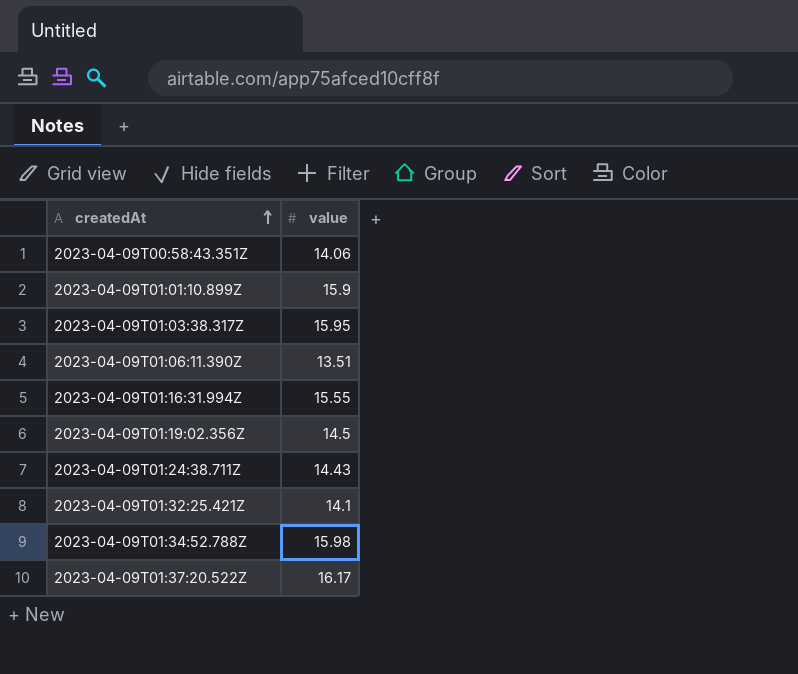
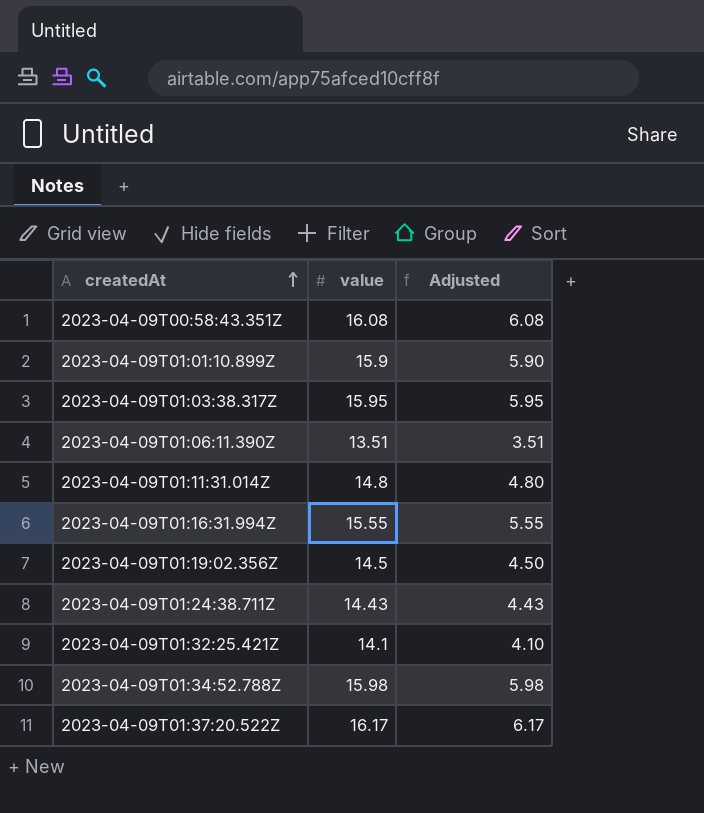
column Adjusted | formula: none -> [value] - 10
2023-04-09T00:58:43.351Z | value: 14.06 -> 16.08
row 2023-04-09T01:11:31.014Z: none -> 14.8 | 4.80

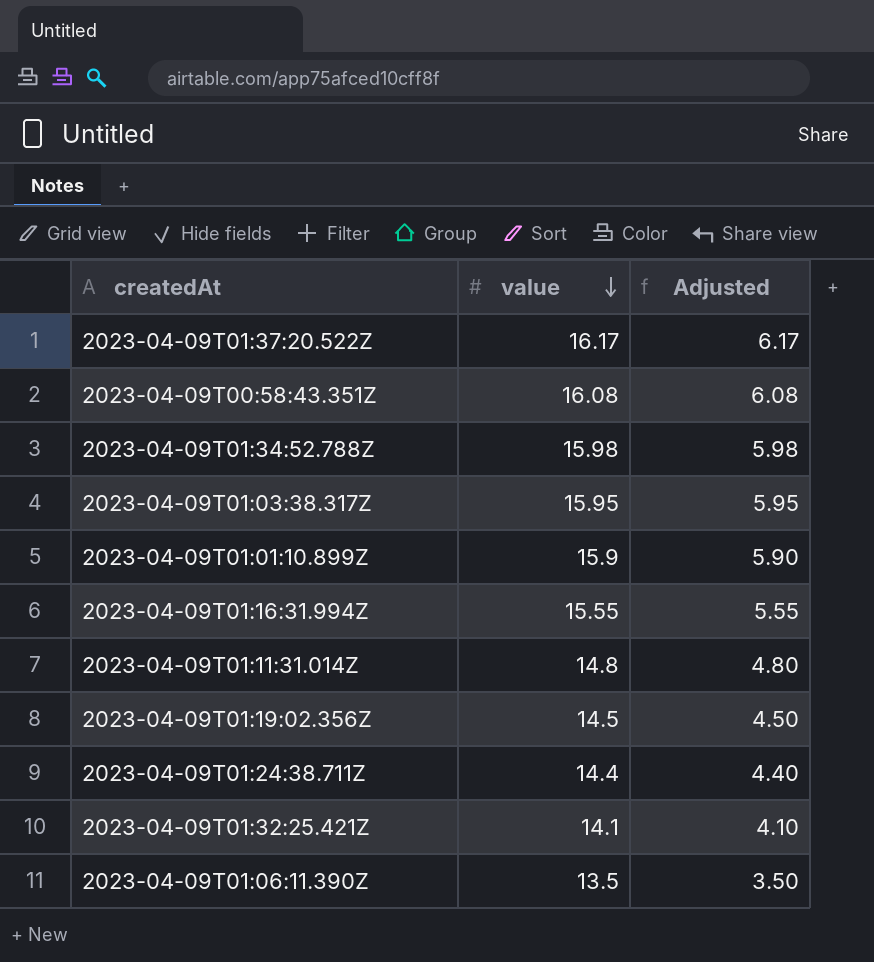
row order: createdAt ascending -> value descending
2023-04-09T01:24:38.711Z | value: 14.43 -> 14.4
2023-04-09T01:24:38.711Z | Adjusted: 4.43 -> 4.40
2023-04-09T01:06:11.390Z | value: 13.51 -> 13.5
2023-04-09T01:06:11.390Z | Adjusted: 3.51 -> 3.50

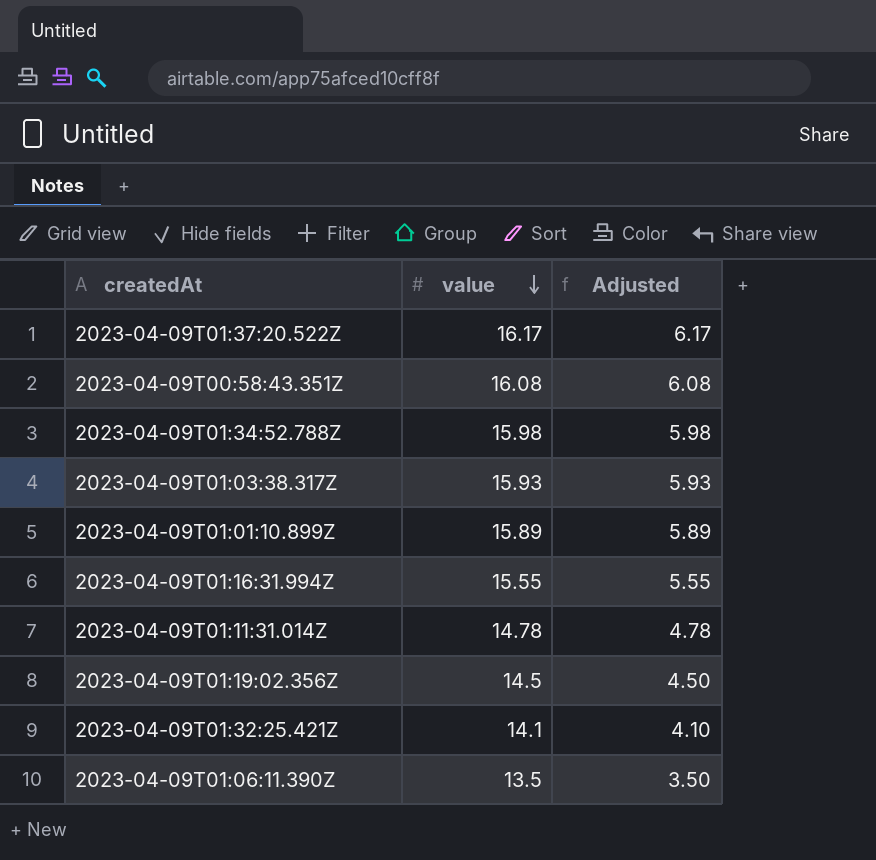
row 2023-04-09T01:24:38.711Z: 14.4 | 4.40 -> none
2023-04-09T01:03:38.317Z | value: 15.95 -> 15.93
2023-04-09T01:03:38.317Z | Adjusted: 5.95 -> 5.93
2023-04-09T01:01:10.899Z | value: 15.9 -> 15.89
2023-04-09T01:01:10.899Z | Adjusted: 5.90 -> 5.89
2023-04-09T01:11:31.014Z | value: 14.8 -> 14.78
2023-04-09T01:11:31.014Z | Adjusted: 4.80 -> 4.78

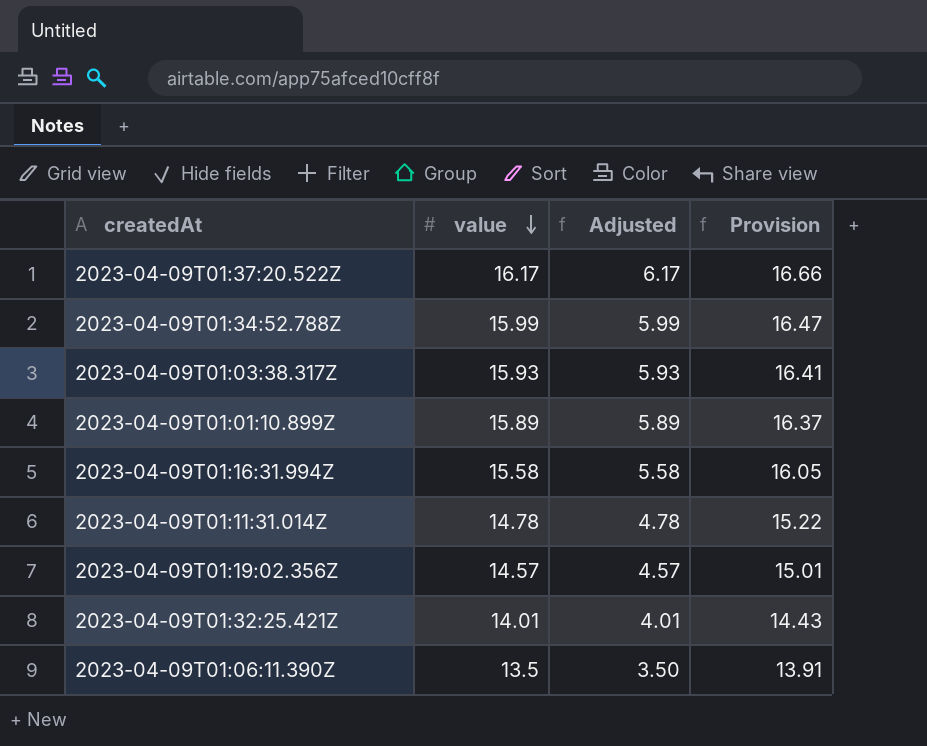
column Provision | formula: none -> [value] * 1.03
row 2023-04-09T00:58:43.351Z: 16.08 | 6.08 -> none
2023-04-09T01:34:52.788Z | value: 15.98 -> 15.99
2023-04-09T01:34:52.788Z | Adjusted: 5.98 -> 5.99
2023-04-09T01:16:31.994Z | value: 15.55 -> 15.58
2023-04-09T01:16:31.994Z | Adjusted: 5.55 -> 5.58
2023-04-09T01:19:02.356Z | value: 14.5 -> 14.57
2023-04-09T01:19:02.356Z | Adjusted: 4.50 -> 4.57
2023-04-09T01:32:25.421Z | value: 14.1 -> 14.01
2023-04-09T01:32:25.421Z | Adjusted: 4.10 -> 4.01

